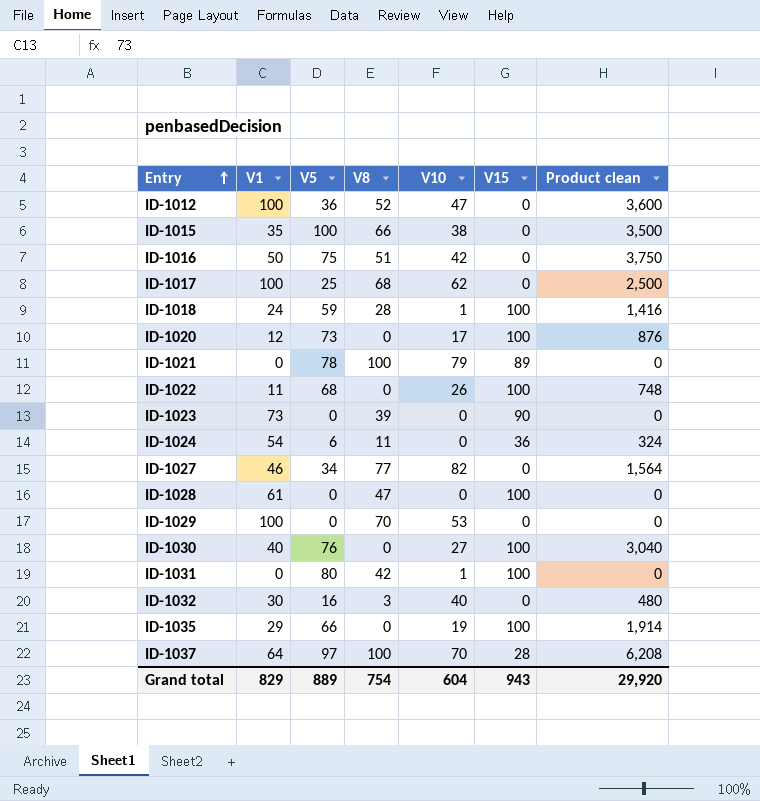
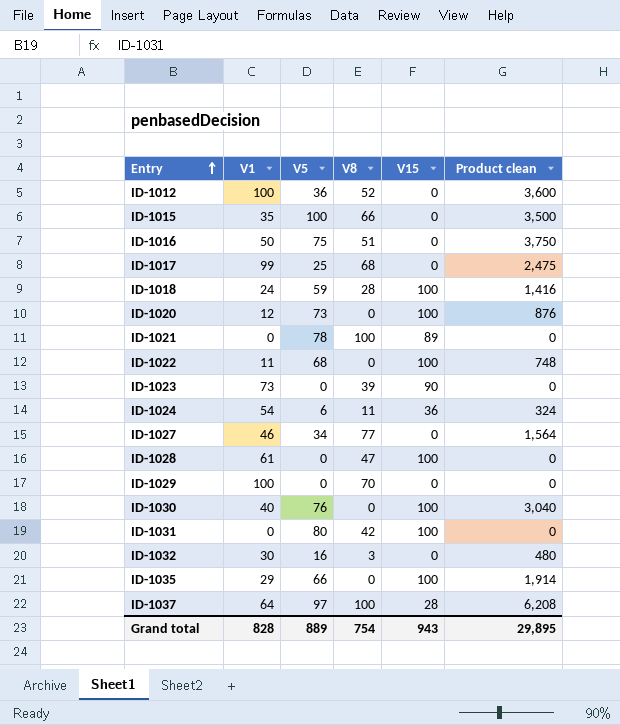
column V10 | position: 5 -> none
ID-1017 | V1: 100 -> 99
ID-1017 | Product clean: 2,500 -> 2,475
Grand total | V1: 829 -> 828
Grand total | Product clean: 29,920 -> 29,895

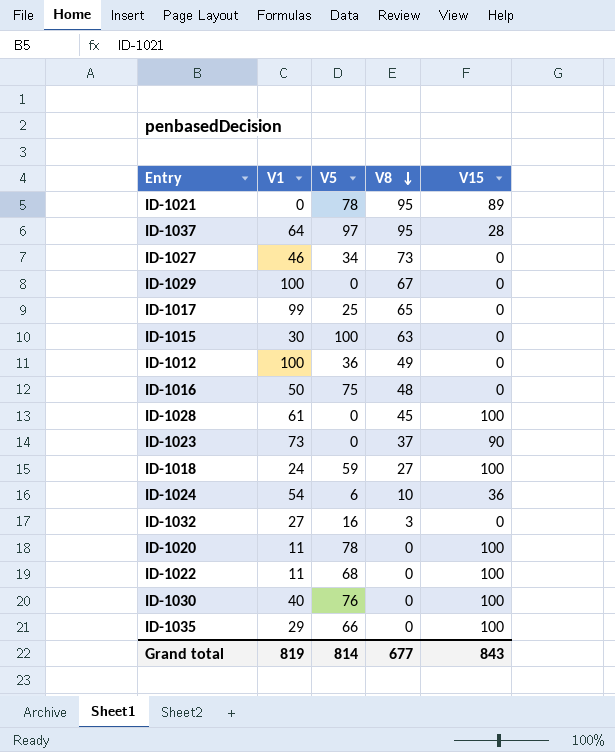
row order: Entry ascending -> V8 descending
column Product clean | formula: [V1] * [V5] -> none
row ID-1031: 0 | 80 | 42 | 100 | 0 -> none
ID-1021 | V8: 100 -> 95
ID-1037 | V8: 100 -> 95
ID-1027 | V8: 77 -> 73
ID-1029 | V8: 70 -> 67
ID-1017 | V8: 68 -> 65
ID-1015 | V1: 35 -> 30
ID-1015 | V8: 66 -> 63
ID-1012 | V8: 52 -> 49
ID-1016 | V8: 51 -> 48
ID-1028 | V8: 47 -> 45
ID-1023 | V8: 39 -> 37
ID-1018 | V8: 28 -> 27
ID-1024 | V8: 11 -> 10
ID-1032 | V1: 30 -> 27
ID-1020 | V1: 12 -> 11
ID-1020 | V5: 73 -> 78
Grand total | V1: 828 -> 819
Grand total | V5: 889 -> 814
Grand total | V8: 754 -> 677
Grand total | V15: 943 -> 843

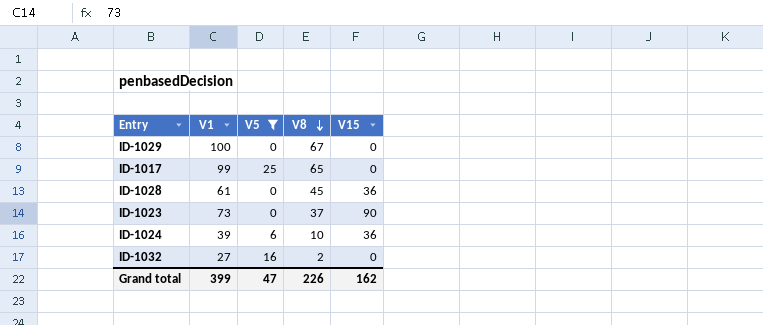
filter: none -> V5 <= 25
ID-1028 | V15: 100 -> 36
ID-1024 | V1: 54 -> 39
ID-1032 | V8: 3 -> 2
Grand total | V1: 819 -> 399
Grand total | V5: 814 -> 47
Grand total | V8: 677 -> 226
Grand total | V15: 843 -> 162

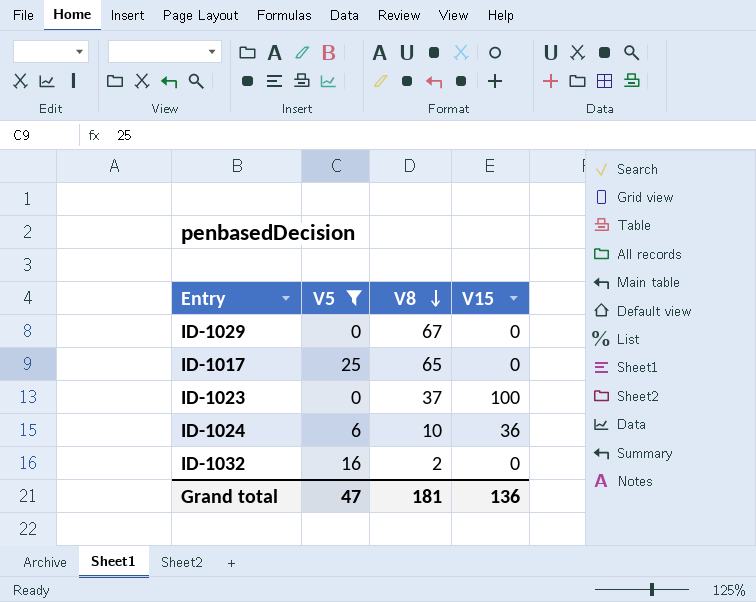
column V1 | position: 2 -> none
row ID-1028: 61 | 0 | 45 | 36 -> none
ID-1023 | V15: 90 -> 100
Grand total | V8: 226 -> 181
Grand total | V15: 162 -> 136

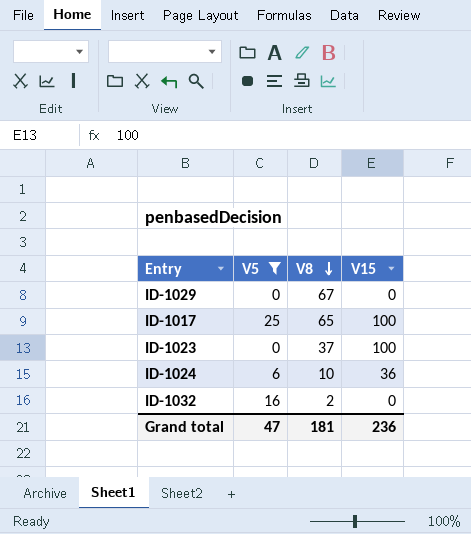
ID-1017 | V15: 0 -> 100
Grand total | V15: 136 -> 236

